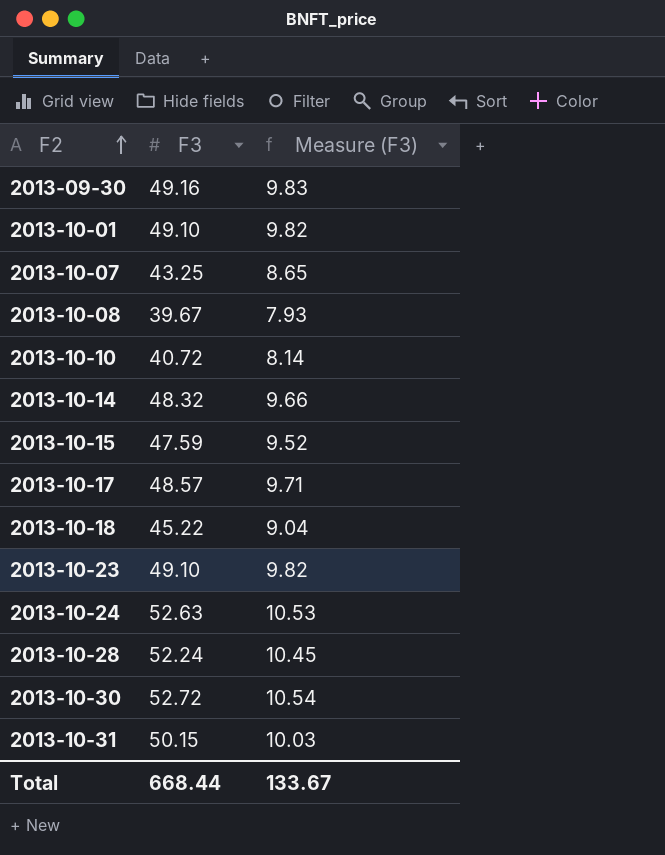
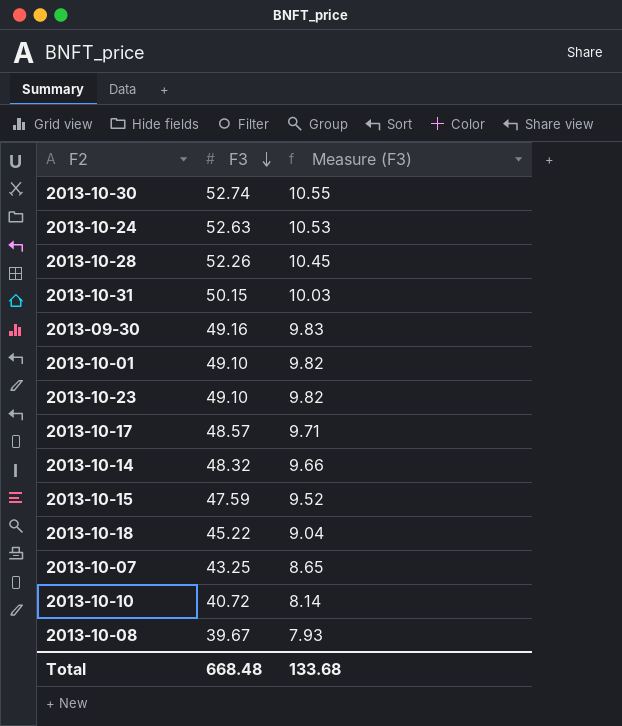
row order: F2 ascending -> F3 descending
2013-10-30 | F3: 52.72 -> 52.74
2013-10-30 | Measure (F3): 10.54 -> 10.55
2013-10-28 | F3: 52.24 -> 52.26
Total | F3: 668.44 -> 668.48
Total | Measure (F3): 133.67 -> 133.68

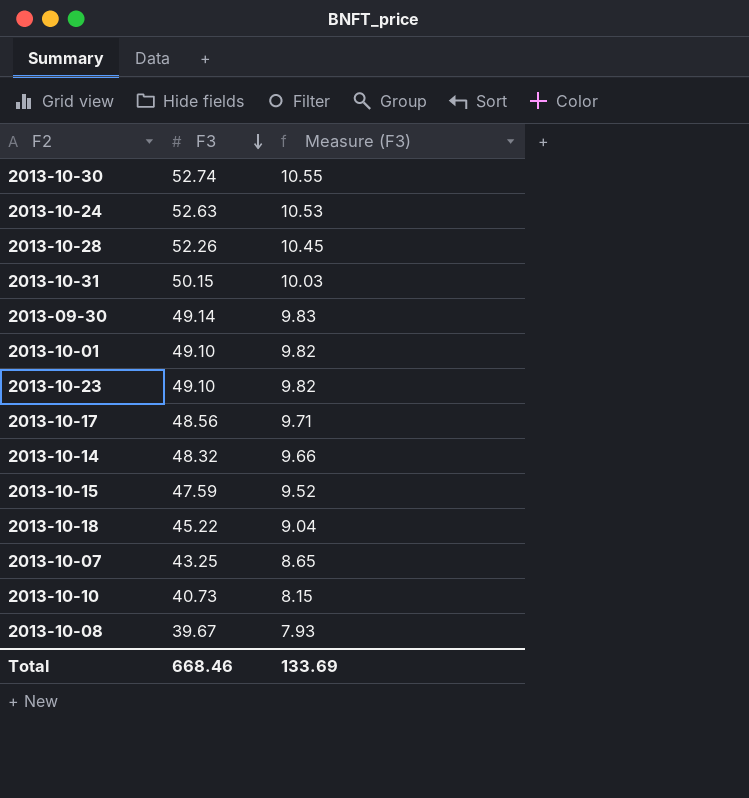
2013-09-30 | F3: 49.16 -> 49.14
2013-10-17 | F3: 48.57 -> 48.56
2013-10-10 | F3: 40.72 -> 40.73
2013-10-10 | Measure (F3): 8.14 -> 8.15
Total | F3: 668.48 -> 668.46
Total | Measure (F3): 133.68 -> 133.69

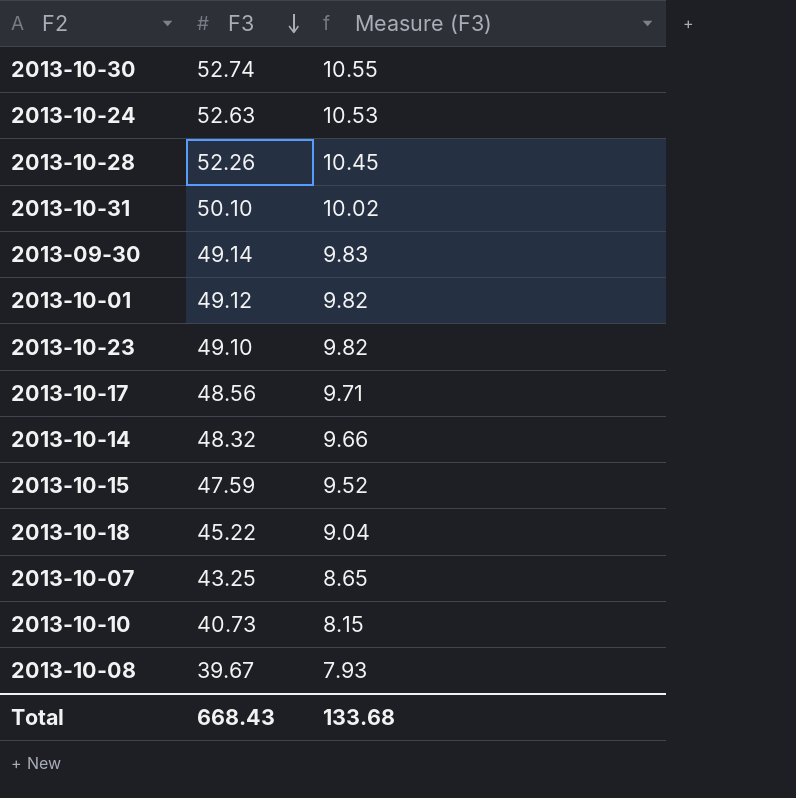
2013-10-31 | F3: 50.15 -> 50.10
2013-10-31 | Measure (F3): 10.03 -> 10.02
2013-10-01 | F3: 49.10 -> 49.12
Total | F3: 668.46 -> 668.43
Total | Measure (F3): 133.69 -> 133.68

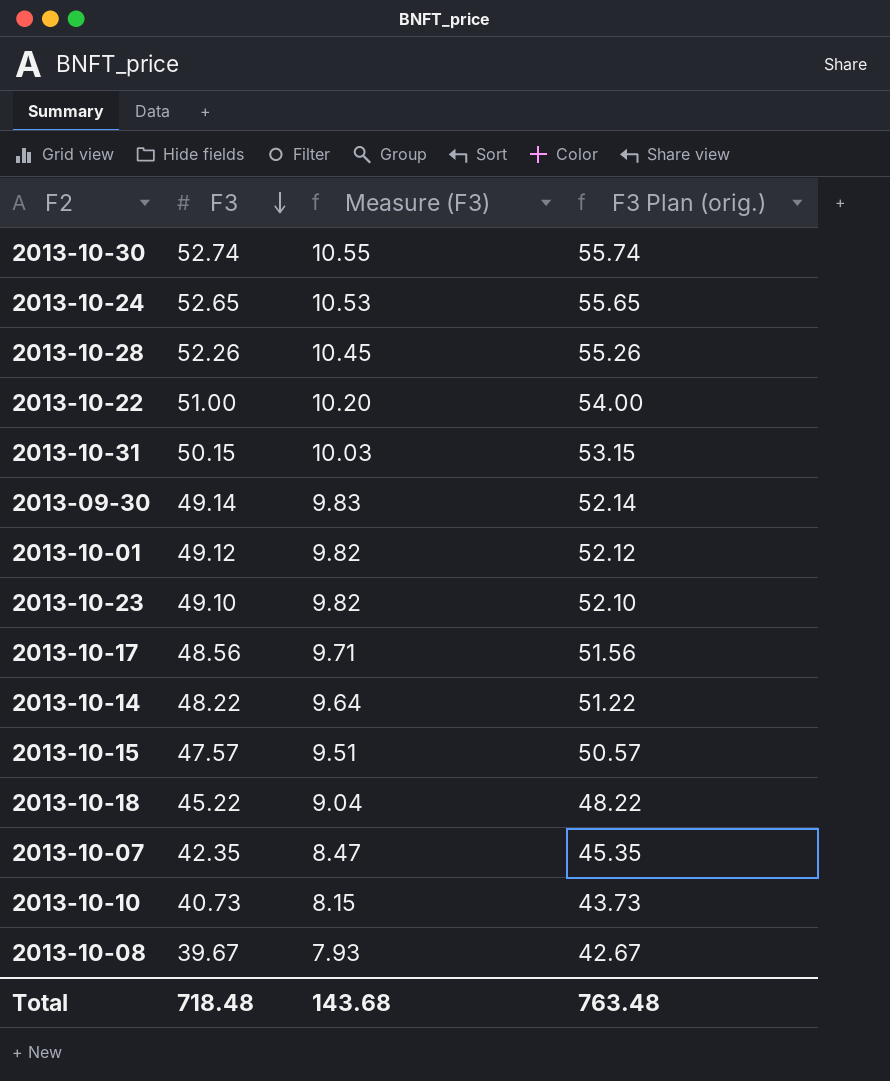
column F3 Plan (orig.) | formula: none -> [F3] + 3
2013-10-24 | F3: 52.63 -> 52.65
row 2013-10-22: none -> 51.00 | 10.20 | 54.00
2013-10-31 | F3: 50.10 -> 50.15
2013-10-31 | Measure (F3): 10.02 -> 10.03
2013-10-14 | F3: 48.32 -> 48.22
2013-10-14 | Measure (F3): 9.66 -> 9.64
2013-10-15 | F3: 47.59 -> 47.57
2013-10-15 | Measure (F3): 9.52 -> 9.51
2013-10-07 | F3: 43.25 -> 42.35
2013-10-07 | Measure (F3): 8.65 -> 8.47
Total | F3: 668.43 -> 718.48
Total | Measure (F3): 133.68 -> 143.68

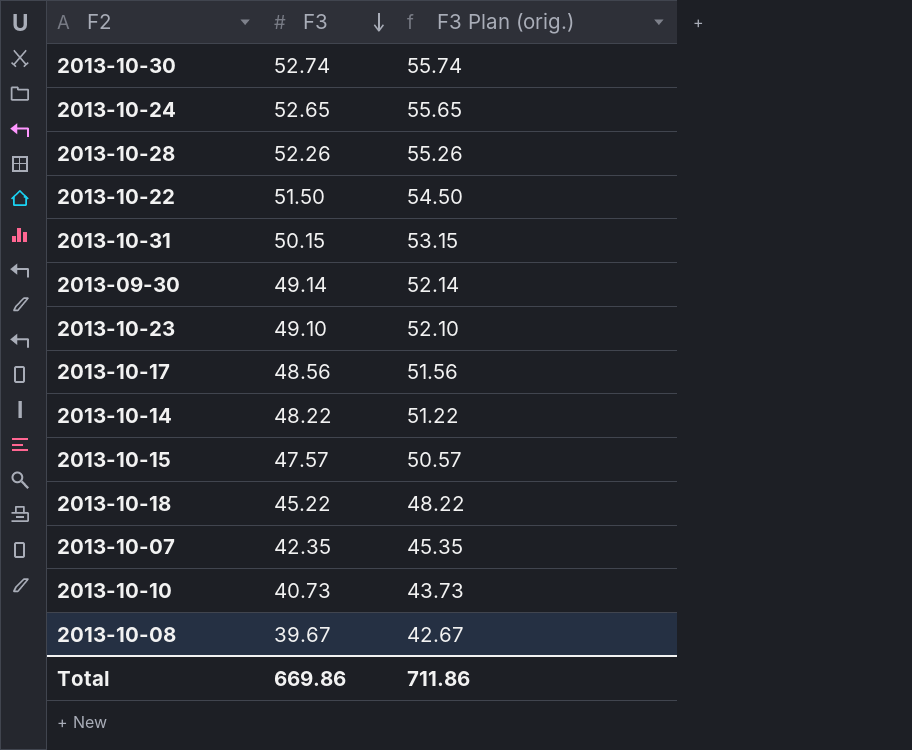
column Measure (F3) | formula: [F3] * 0.2 -> none
row 2013-10-01: 49.12 | 9.82 | 52.12 -> none
2013-10-22 | F3: 51.00 -> 51.50
2013-10-22 | F3 Plan (orig.): 54.00 -> 54.50
Total | F3: 718.48 -> 669.86
Total | F3 Plan (orig.): 763.48 -> 711.86

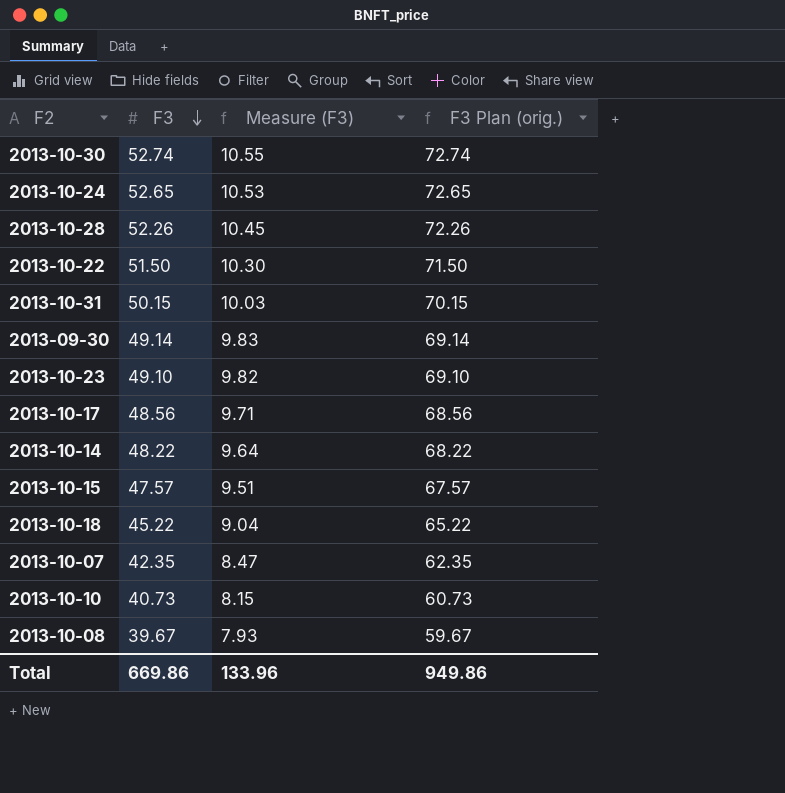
column Measure (F3) | formula: none -> [F3] * 0.2
column F3 Plan (orig.) | formula: [F3] + 3 -> [F3] + 20
Total | F3 Plan (orig.): 711.86 -> 949.86

